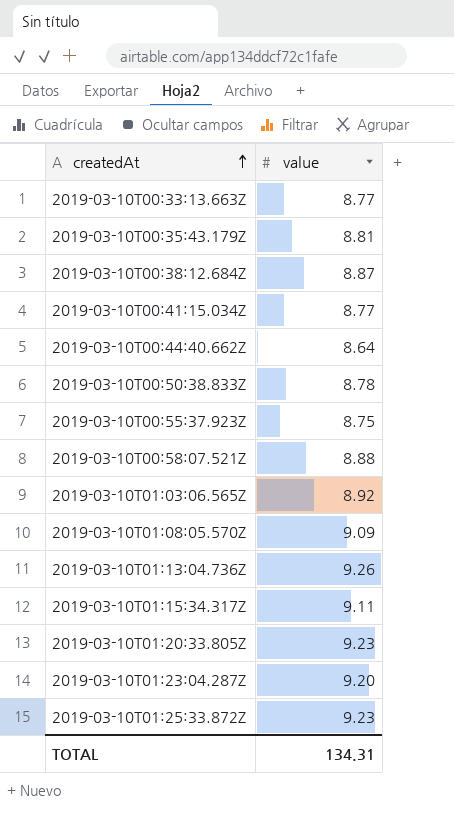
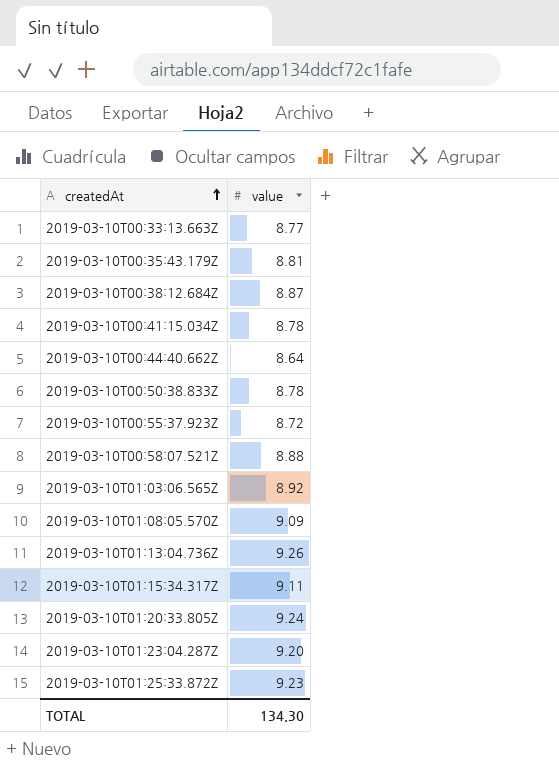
2019-03-10T00:41:15.034Z | value: 8.77 -> 8.78
2019-03-10T00:55:37.923Z | value: 8.75 -> 8.72
2019-03-10T01:20:33.805Z | value: 9.23 -> 9.24
TOTAL | value: 134.31 -> 134.30

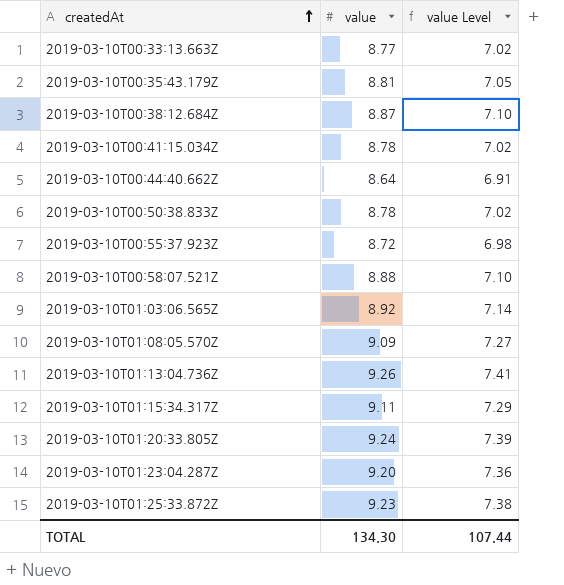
column value Level | formula: none -> [value] * 0.8

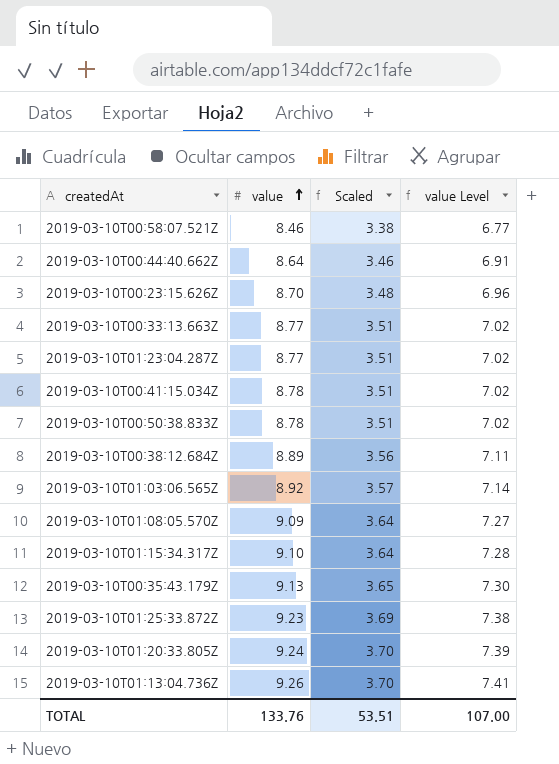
row order: createdAt ascending -> value ascending
column Scaled | formula: none -> [value] * 0.4
row 2019-03-10T00:55:37.923Z: 8.72 | 6.98 -> none
2019-03-10T00:58:07.521Z | value: 8.88 -> 8.46
2019-03-10T00:58:07.521Z | value Level: 7.10 -> 6.77
row 2019-03-10T00:23:15.626Z: none -> 8.70 | 3.48 | 6.96
2019-03-10T01:23:04.287Z | value: 9.20 -> 8.77
2019-03-10T01:23:04.287Z | value Level: 7.36 -> 7.02
2019-03-10T00:38:12.684Z | value: 8.87 -> 8.89
2019-03-10T00:38:12.684Z | value Level: 7.10 -> 7.11
2019-03-10T01:15:34.317Z | value: 9.11 -> 9.10
2019-03-10T01:15:34.317Z | value Level: 7.29 -> 7.28
2019-03-10T00:35:43.179Z | value: 8.81 -> 9.13
2019-03-10T00:35:43.179Z | value Level: 7.05 -> 7.30
TOTAL | value: 134.30 -> 133.76
TOTAL | value Level: 107.44 -> 107.00

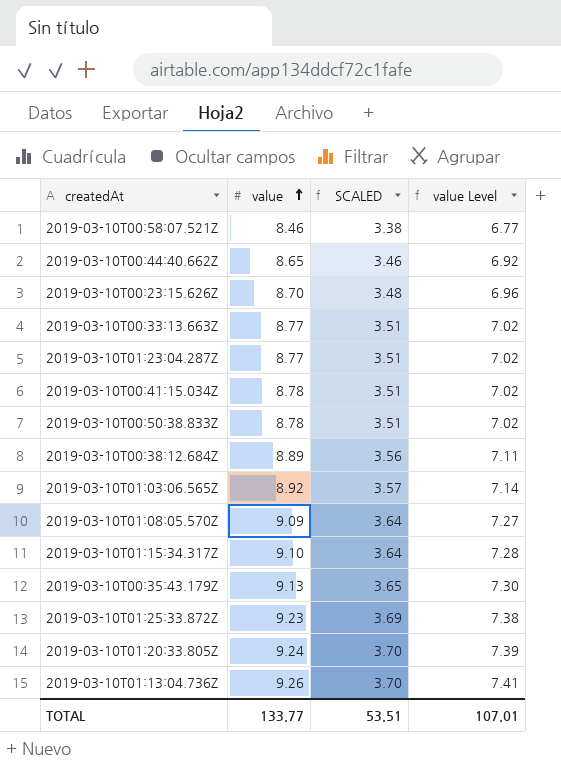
column name: Scaled -> SCALED
2019-03-10T00:44:40.662Z | value: 8.64 -> 8.65
2019-03-10T00:44:40.662Z | value Level: 6.91 -> 6.92
TOTAL | value: 133.76 -> 133.77
TOTAL | value Level: 107.00 -> 107.01

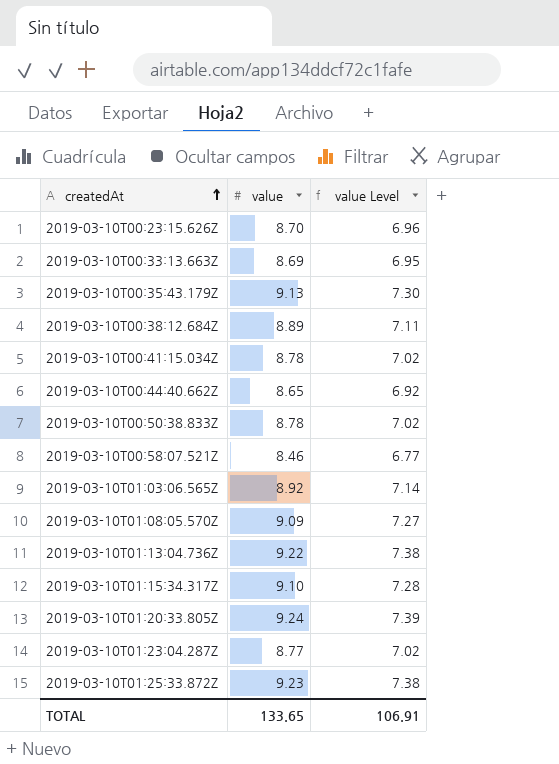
row order: value ascending -> createdAt ascending
column SCALED | formula: [value] * 0.4 -> none
2019-03-10T00:33:13.663Z | value: 8.77 -> 8.69
2019-03-10T00:33:13.663Z | value Level: 7.02 -> 6.95
2019-03-10T01:13:04.736Z | value: 9.26 -> 9.22
2019-03-10T01:13:04.736Z | value Level: 7.41 -> 7.38
TOTAL | value: 133.77 -> 133.65
TOTAL | value Level: 107.01 -> 106.91

